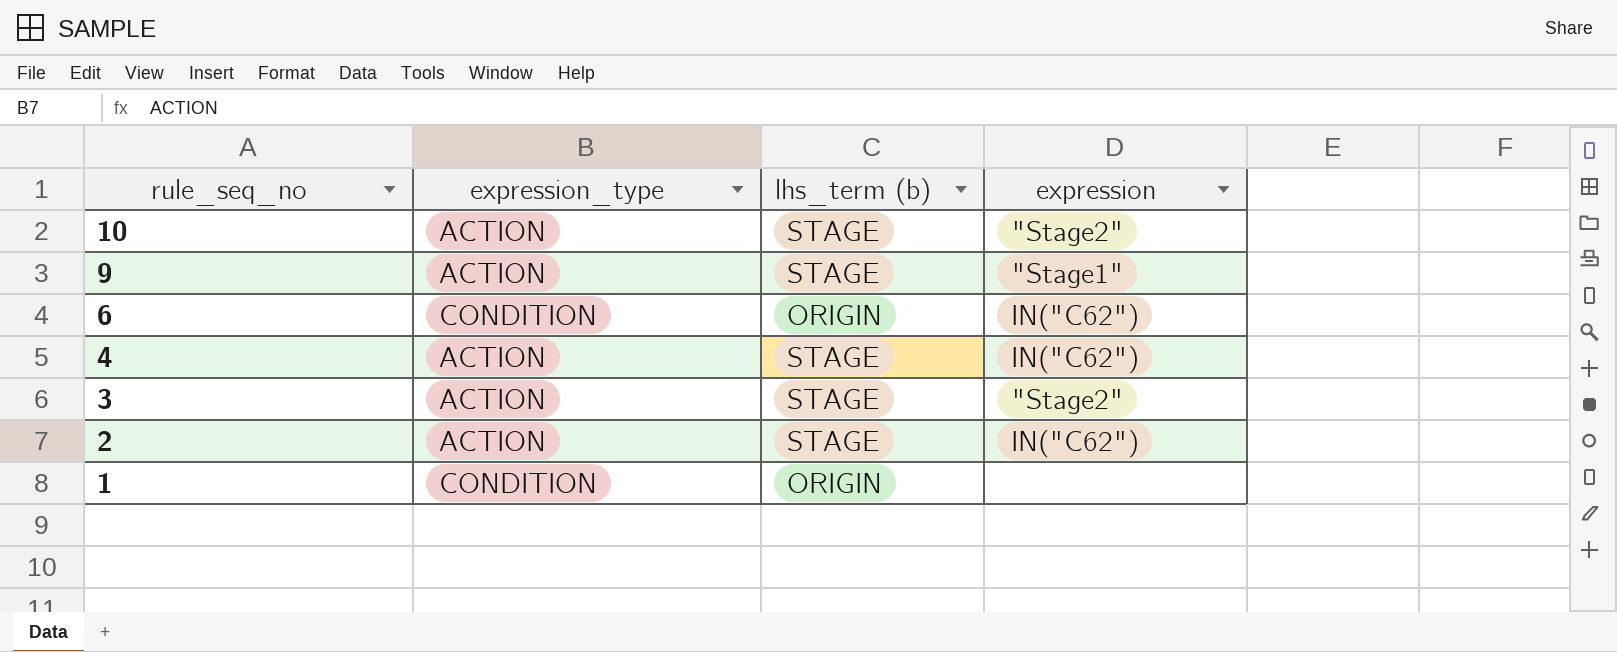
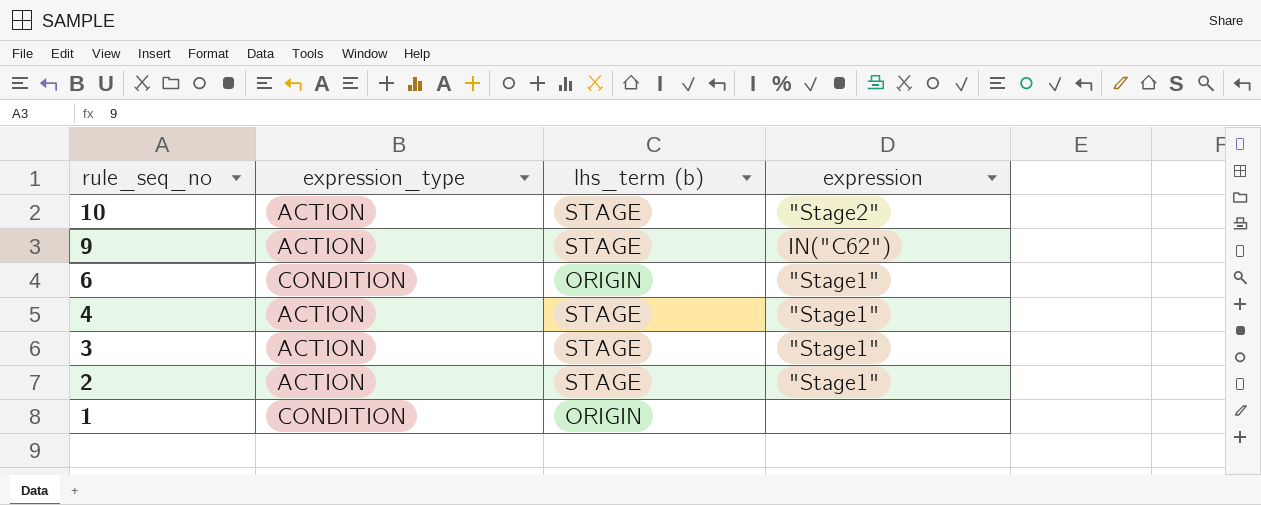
9 | expression: "Stage1" -> IN("C62")
6 | expression: IN("C62") -> "Stage1"
4 | expression: IN("C62") -> "Stage1"
3 | expression: "Stage2" -> "Stage1"
2 | expression: IN("C62") -> "Stage1"

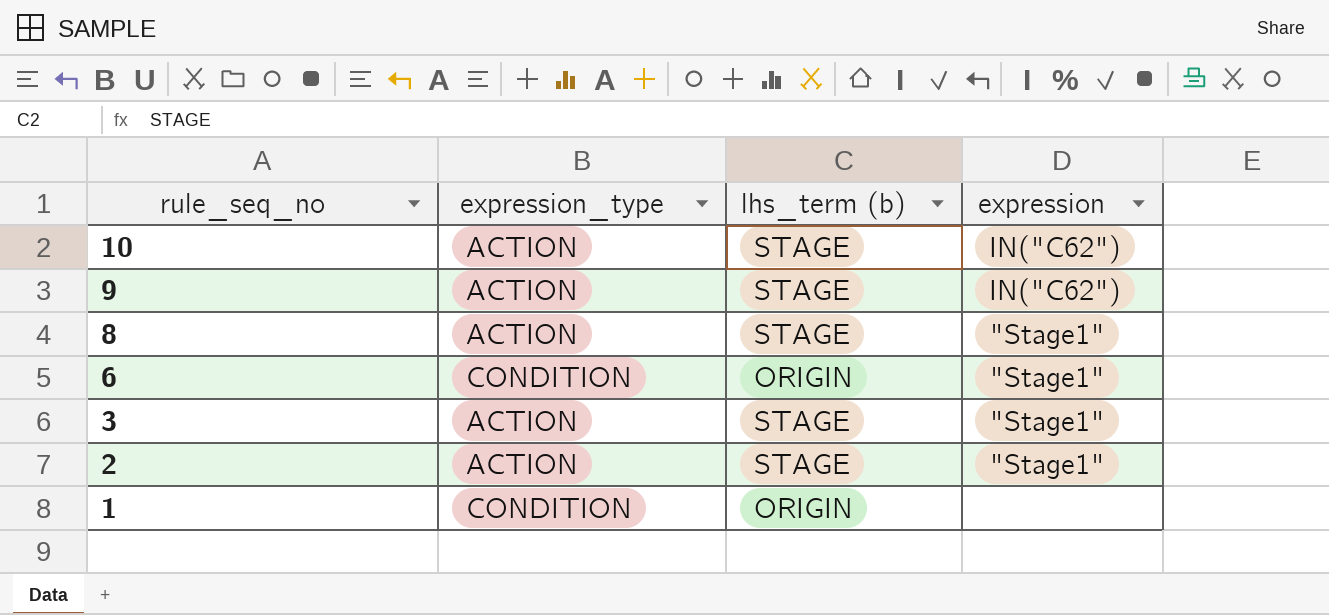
row 4: ACTION | STAGE | "Stage1" -> none
10 | expression: "Stage2" -> IN("C62")
row 8: none -> ACTION | STAGE | "Stage1"

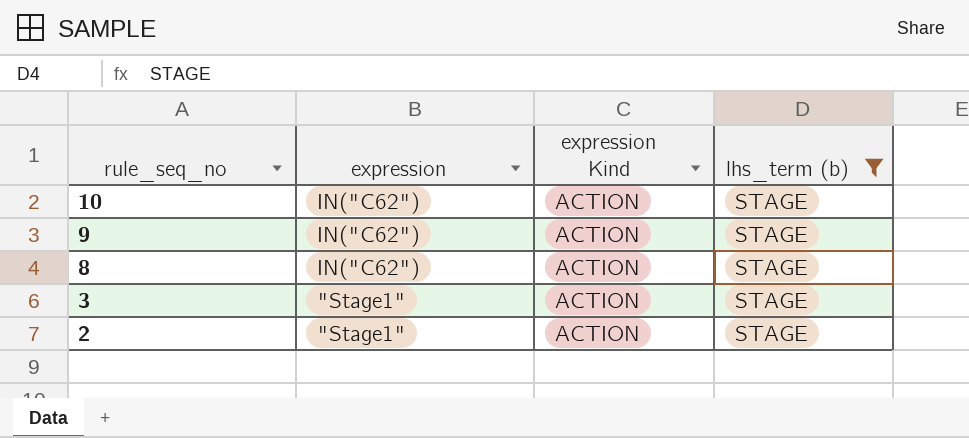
filter: none -> lhs_term (b) = STAGE
column expression | position: 4 -> 2
column name: expression_type -> expression Kind
8 | expression: "Stage1" -> IN("C62")

